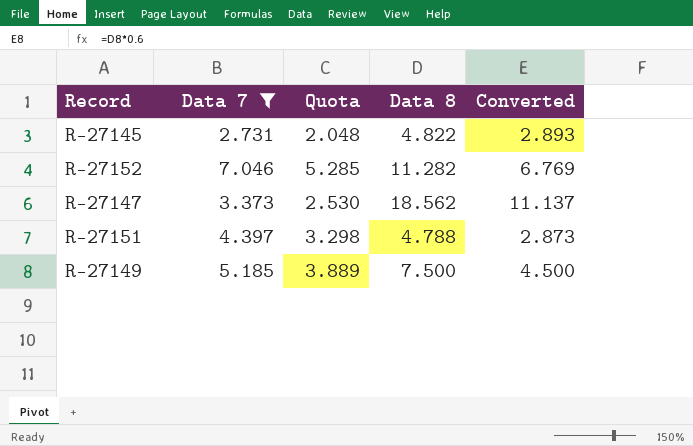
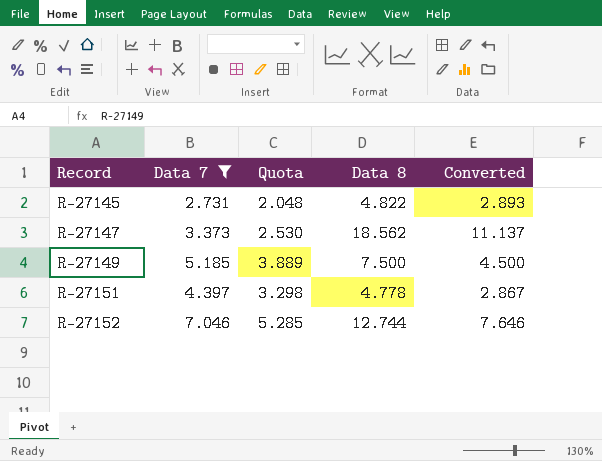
row order: none -> Record ascending
R-27151 | Data 8: 4.788 -> 4.778
R-27151 | Converted: 2.873 -> 2.867
R-27152 | Data 8: 11.282 -> 12.744
R-27152 | Converted: 6.769 -> 7.646

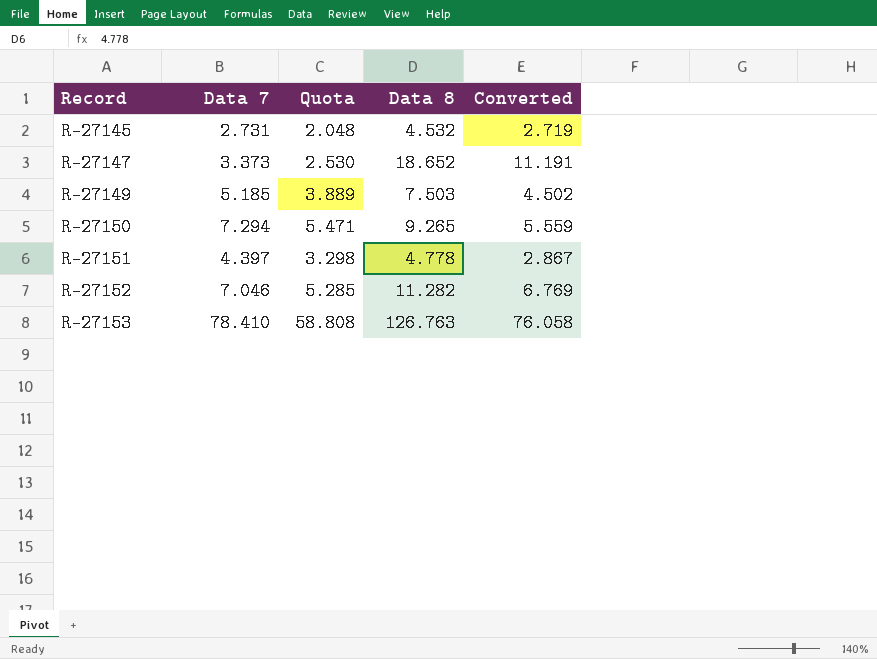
filter: Data 7 <= 7.046 -> none
R-27145 | Data 8: 4.822 -> 4.532
R-27145 | Converted: 2.893 -> 2.719
R-27147 | Data 8: 18.562 -> 18.652
R-27147 | Converted: 11.137 -> 11.191
R-27149 | Data 8: 7.500 -> 7.503
R-27149 | Converted: 4.500 -> 4.502
R-27152 | Data 8: 12.744 -> 11.282
R-27152 | Converted: 7.646 -> 6.769

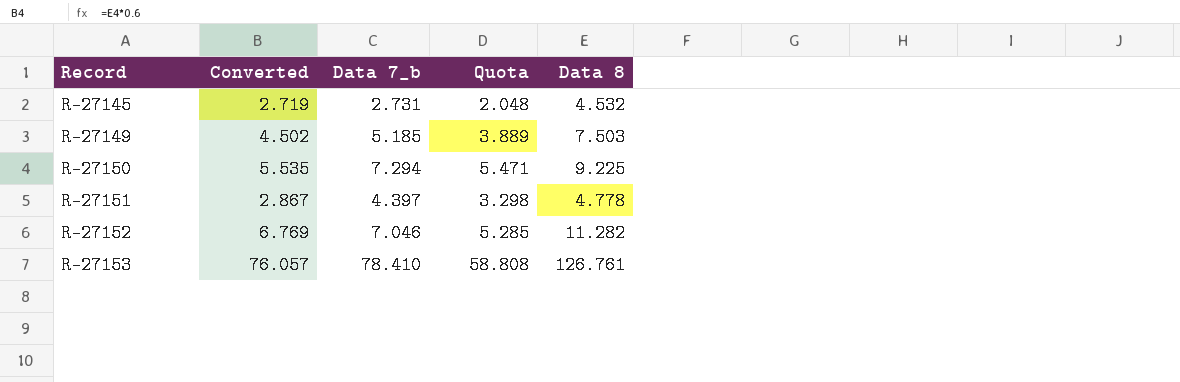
column Converted | position: 5 -> 2
column name: Data 7 -> Data 7_b
row R-27147: 3.373 | 2.530 | 18.652 | 11.191 -> none
R-27150 | Converted: 5.559 -> 5.535
R-27150 | Data 8: 9.265 -> 9.225
R-27153 | Converted: 76.058 -> 76.057
R-27153 | Data 8: 126.763 -> 126.761

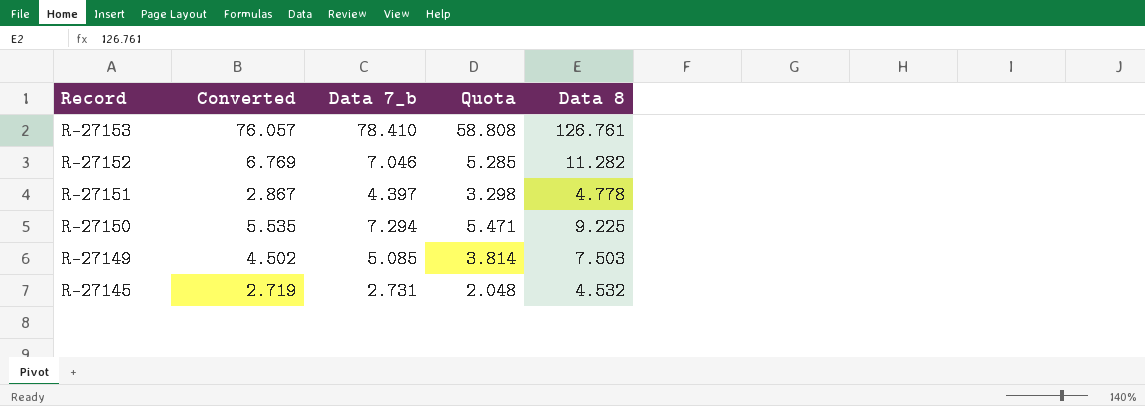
row order: Record ascending -> Record descending
R-27149 | Data 7_b: 5.185 -> 5.085
R-27149 | Quota: 3.889 -> 3.814

